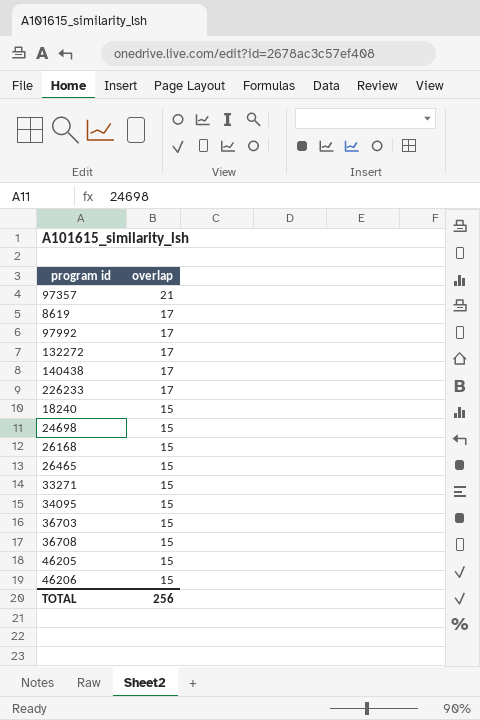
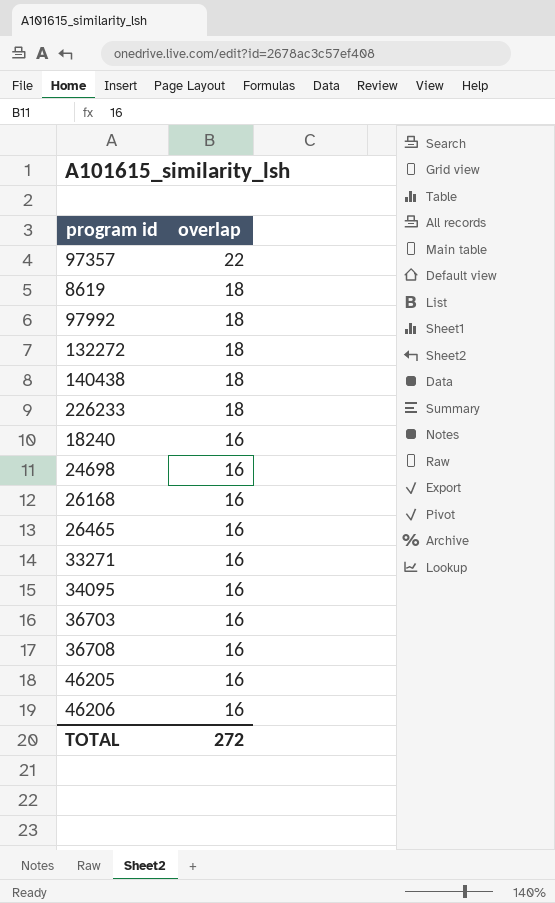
97357 | overlap: 21 -> 22
8619 | overlap: 17 -> 18
97992 | overlap: 17 -> 18
132272 | overlap: 17 -> 18
140438 | overlap: 17 -> 18
226233 | overlap: 17 -> 18
18240 | overlap: 15 -> 16
24698 | overlap: 15 -> 16
26168 | overlap: 15 -> 16
26465 | overlap: 15 -> 16
33271 | overlap: 15 -> 16
34095 | overlap: 15 -> 16
36703 | overlap: 15 -> 16
36708 | overlap: 15 -> 16
46205 | overlap: 15 -> 16
46206 | overlap: 15 -> 16
TOTAL | overlap: 256 -> 272

